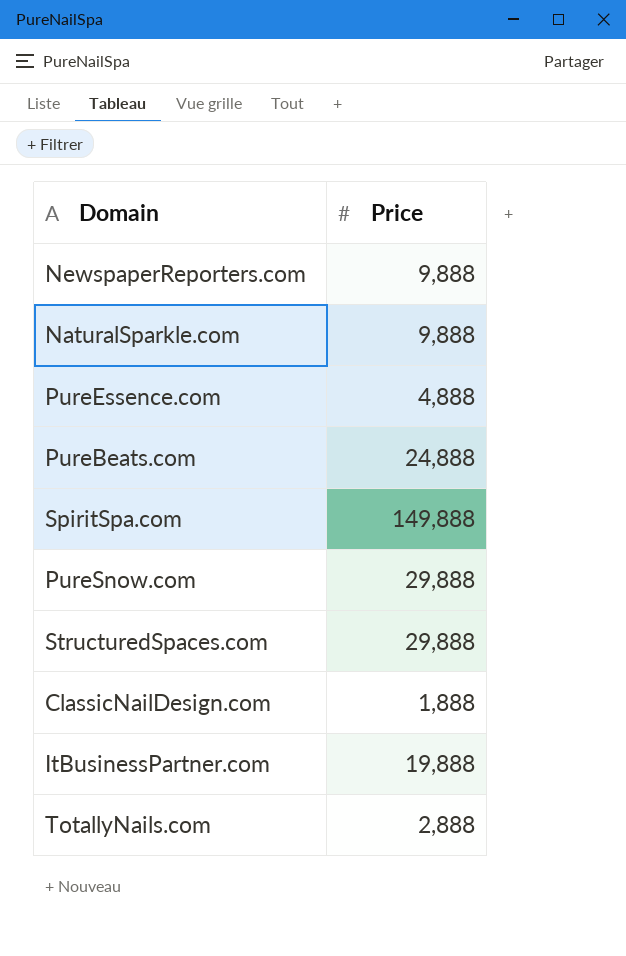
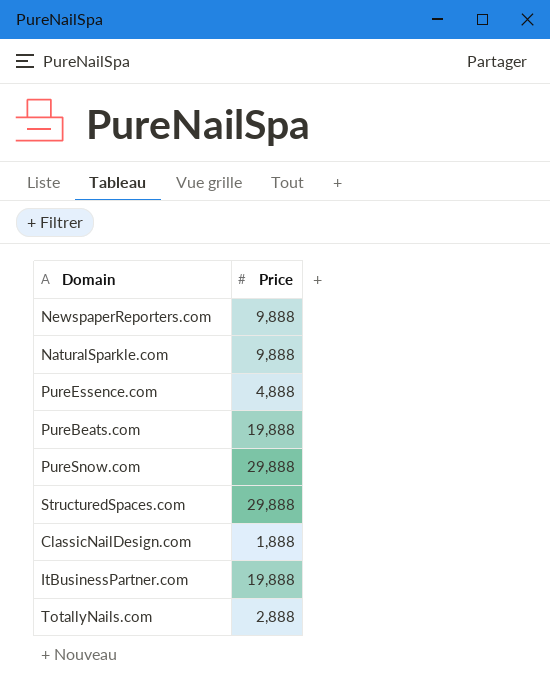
row SpiritSpa.com: 149,888 -> none
PureBeats.com | Price: 24,888 -> 19,888

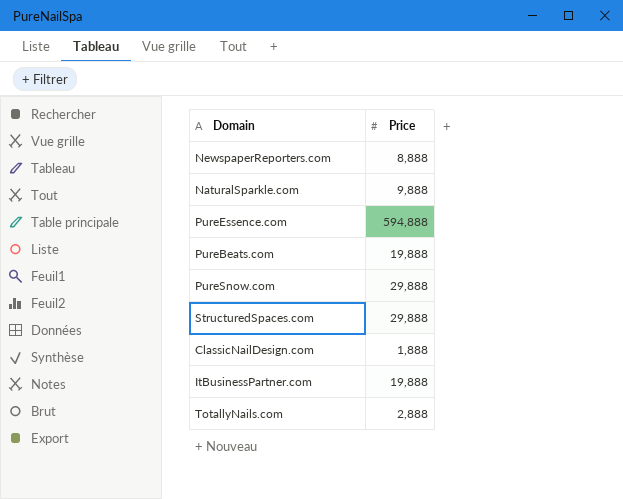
NewspaperReporters.com | Price: 9,888 -> 8,888
PureEssence.com | Price: 4,888 -> 594,888

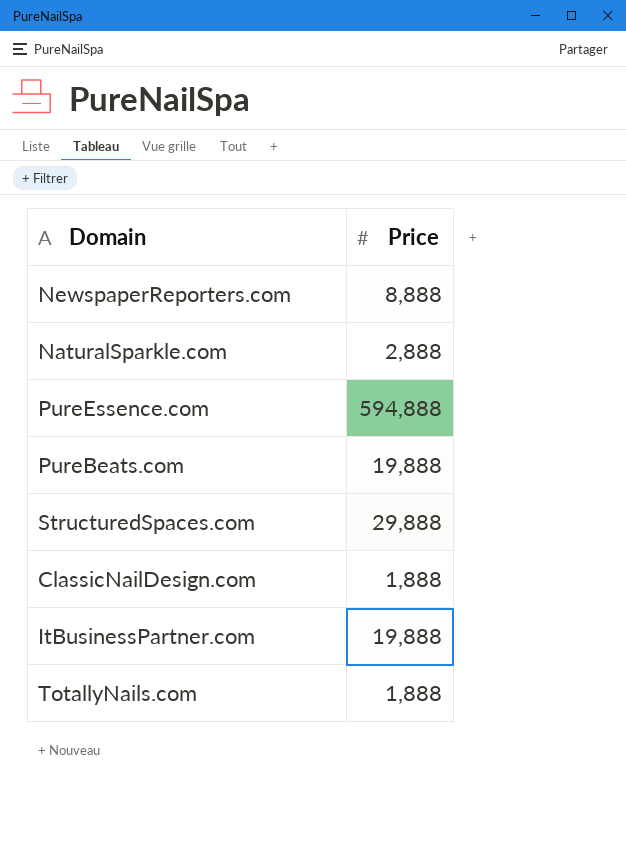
row PureSnow.com: 29,888 -> none
NaturalSparkle.com | Price: 9,888 -> 2,888
TotallyNails.com | Price: 2,888 -> 1,888

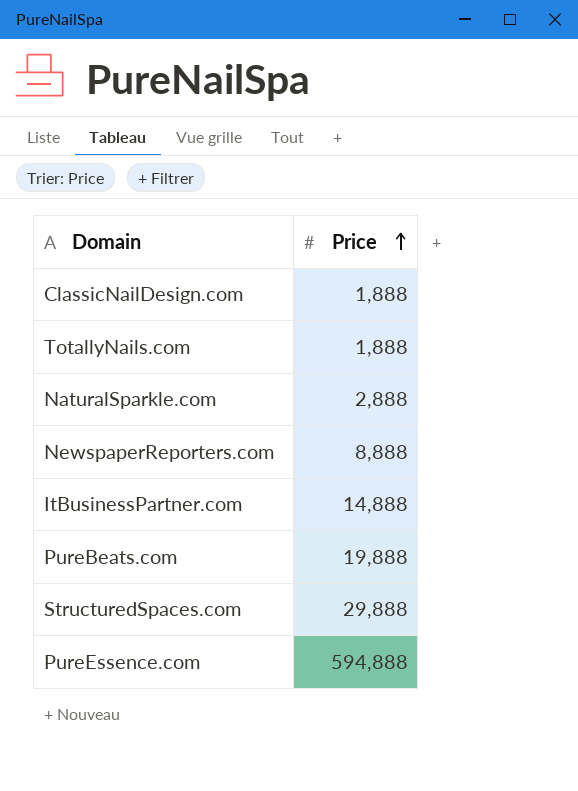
row order: none -> Price ascending
ItBusinessPartner.com | Price: 19,888 -> 14,888

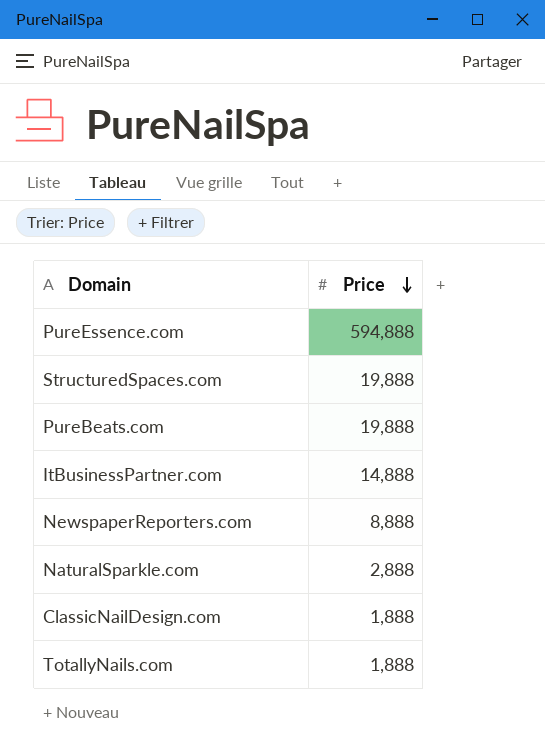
row order: Price ascending -> Price descending
StructuredSpaces.com | Price: 29,888 -> 19,888

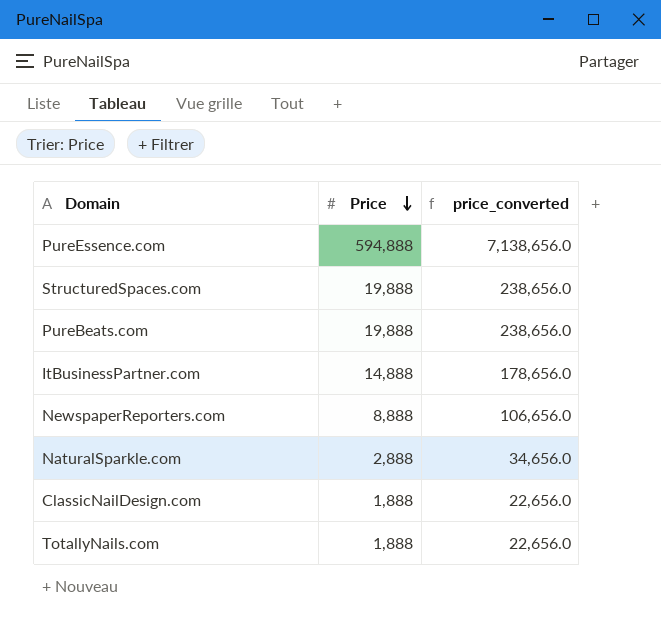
column price_converted | formula: none -> [Price] * 12

